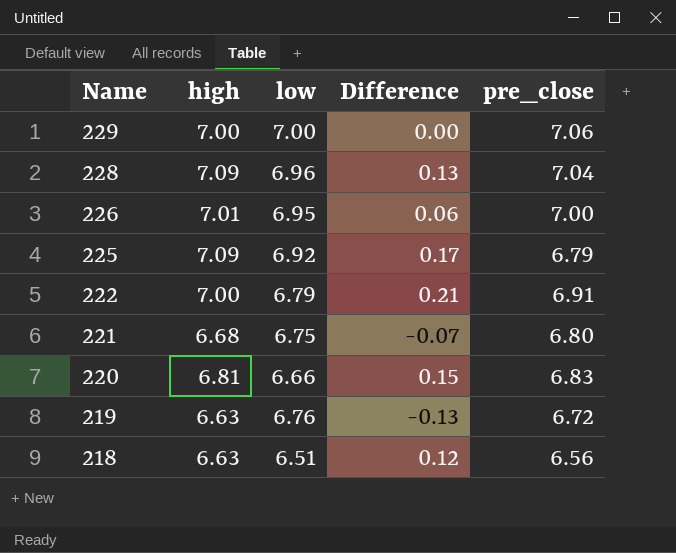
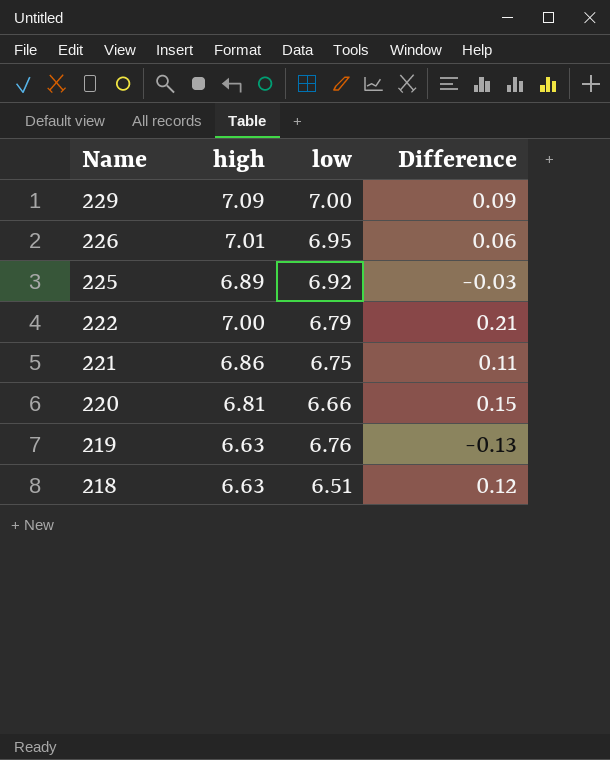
column pre_close | position: 5 -> none
row 228: 7.09 | 6.96 | 0.13 | 7.04 -> none
229 | high: 7.00 -> 7.09
229 | Difference: 0.00 -> 0.09
225 | high: 7.09 -> 6.89
225 | Difference: 0.17 -> -0.03
221 | high: 6.68 -> 6.86
221 | Difference: -0.07 -> 0.11

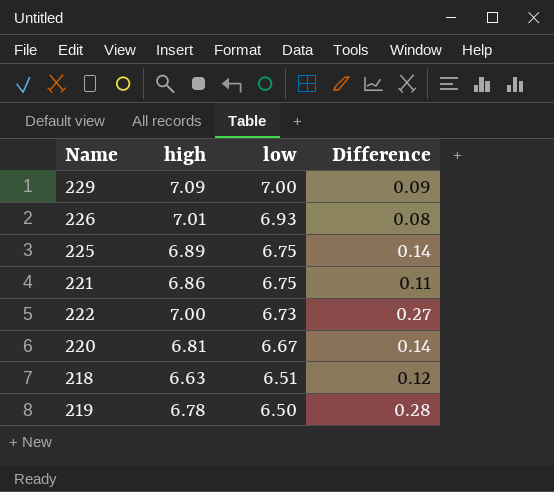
row order: Name descending -> low descending
226 | low: 6.95 -> 6.93
226 | Difference: 0.06 -> 0.08
225 | low: 6.92 -> 6.75
225 | Difference: -0.03 -> 0.14
222 | low: 6.79 -> 6.73
222 | Difference: 0.21 -> 0.27
220 | low: 6.66 -> 6.67
220 | Difference: 0.15 -> 0.14
219 | high: 6.63 -> 6.78
219 | low: 6.76 -> 6.50
219 | Difference: -0.13 -> 0.28

